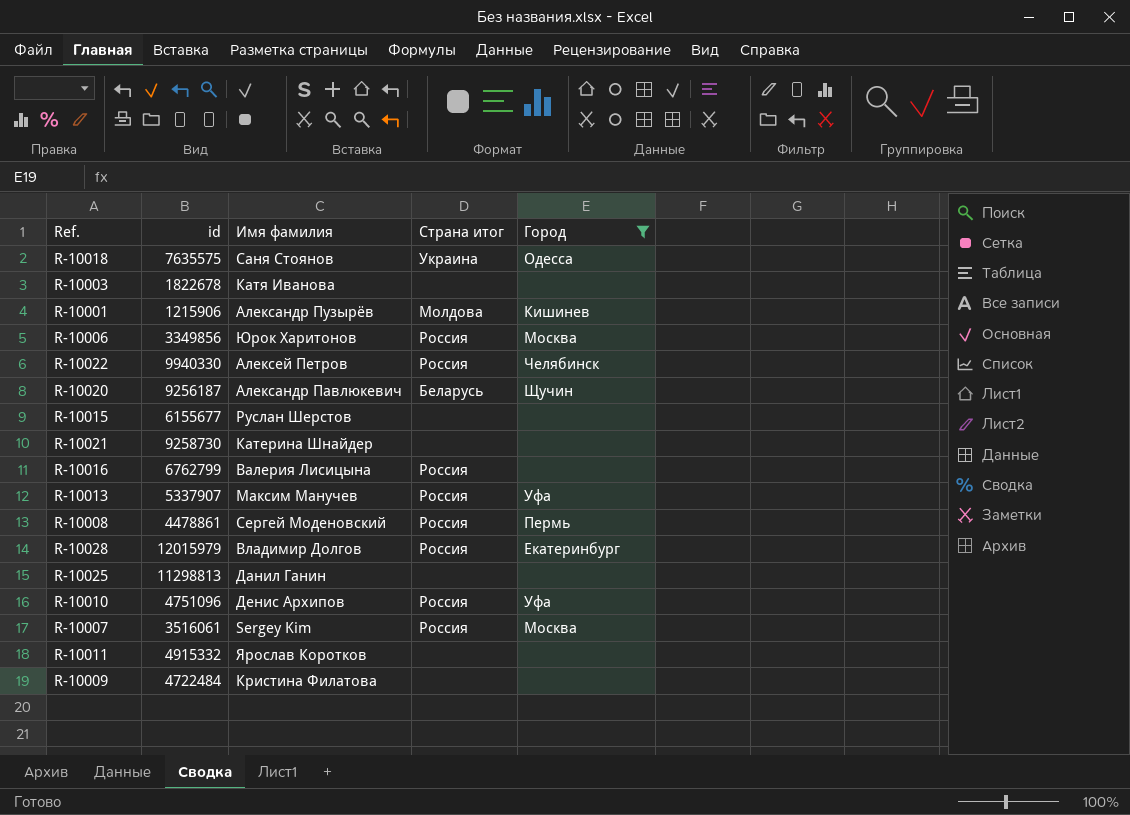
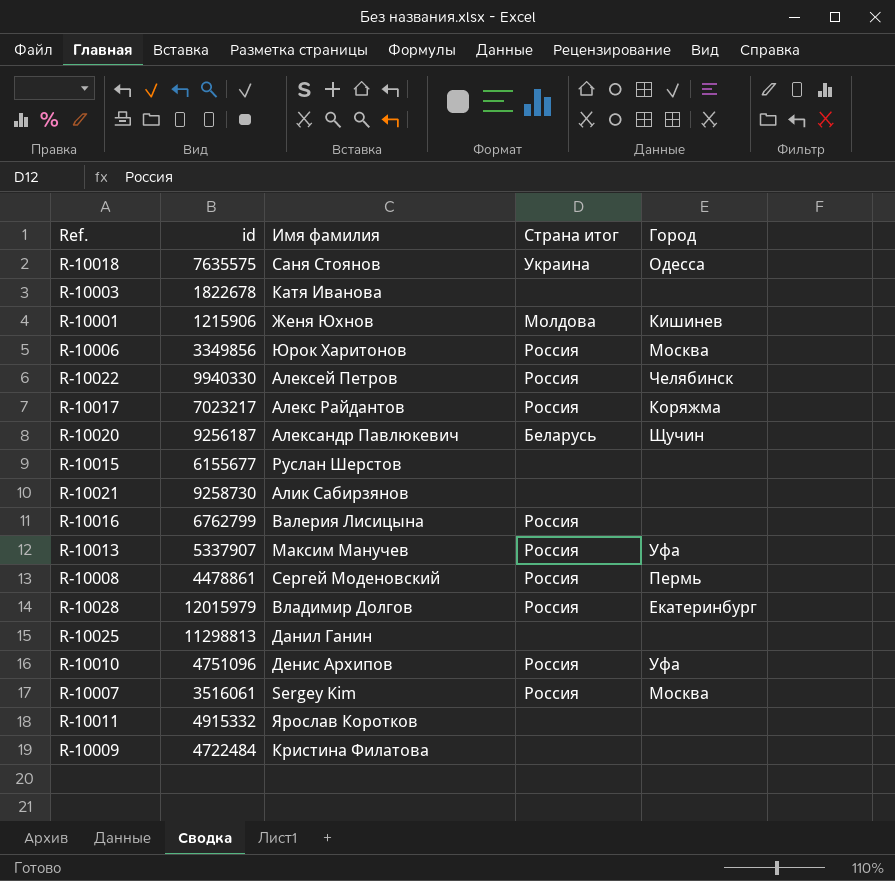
filter: Город != Коряжма -> none
R-10001 | Имя фамилия: Александр Пузырёв -> Женя Юхнов
R-10021 | Имя фамилия: Катерина Шнайдер -> Алик Сабирзянов

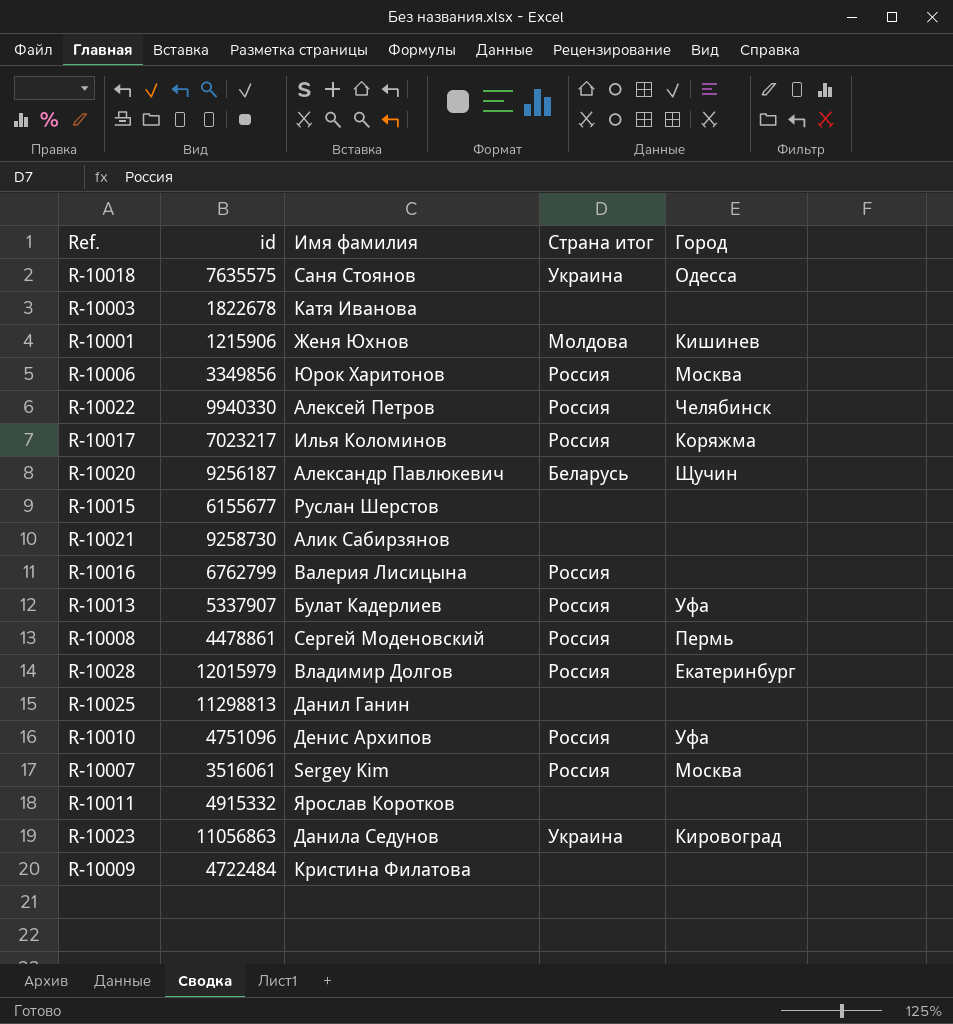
R-10017 | Имя фамилия: Алекс Райдантов -> Илья Коломинов
R-10013 | Имя фамилия: Максим Манучев -> Булат Кадерлиев
row R-10023: none -> 11056863 | Данила Седунов | Украина | Кировоград

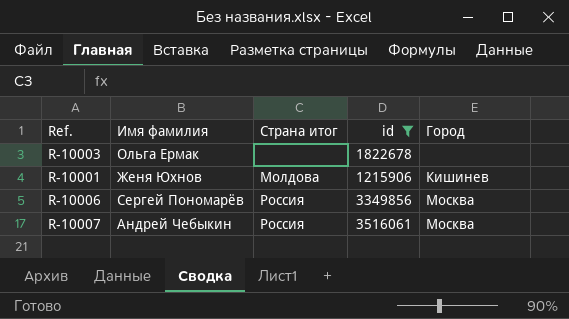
filter: none -> id <= 3516061
column id | position: 2 -> 4
R-10003 | Имя фамилия: Катя Иванова -> Ольга Ермак
R-10006 | Имя фамилия: Юрок Харитонов -> Сергей Пономарёв
R-10007 | Имя фамилия: Sergey Kim -> Андрей Чебыкин

